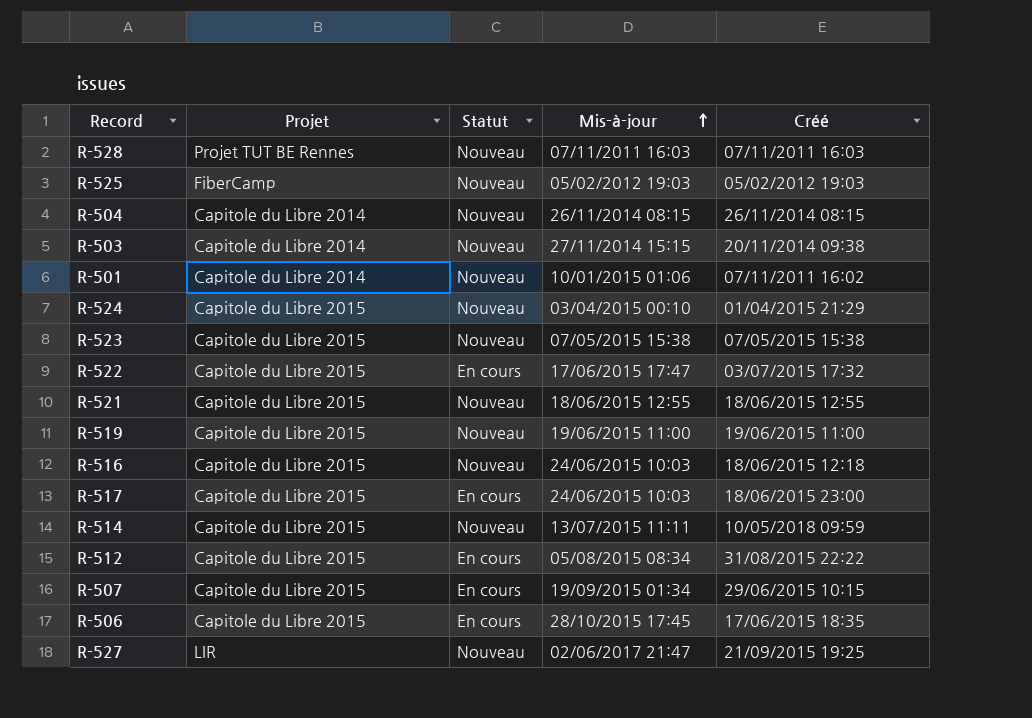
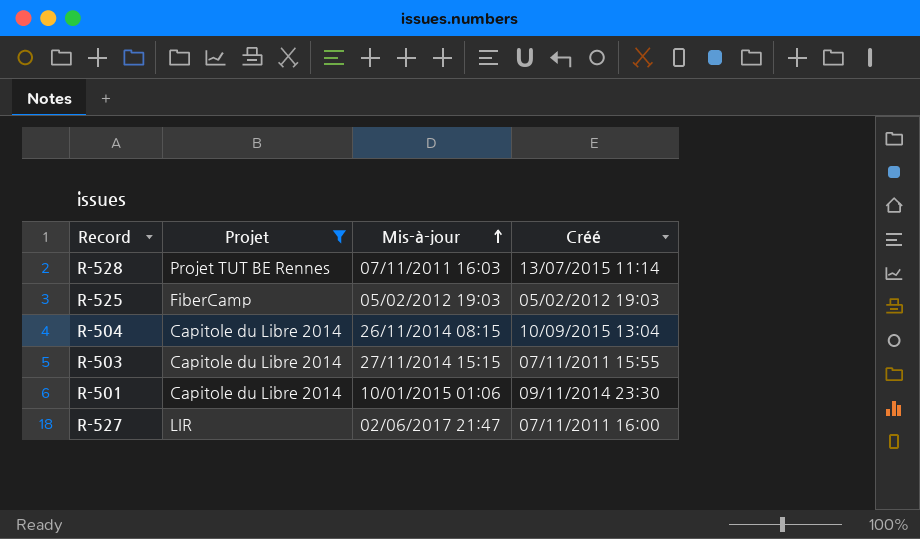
filter: none -> Projet != Capitole du Libre 2015
column Statut | position: 3 -> none
R-528 | Créé: 07/11/2011 16:03 -> 13/07/2015 11:14
R-504 | Créé: 26/11/2014 08:15 -> 10/09/2015 13:04
R-503 | Créé: 20/11/2014 09:38 -> 07/11/2011 15:55
R-501 | Créé: 07/11/2011 16:02 -> 09/11/2014 23:30
R-527 | Créé: 21/09/2015 19:25 -> 07/11/2011 16:00

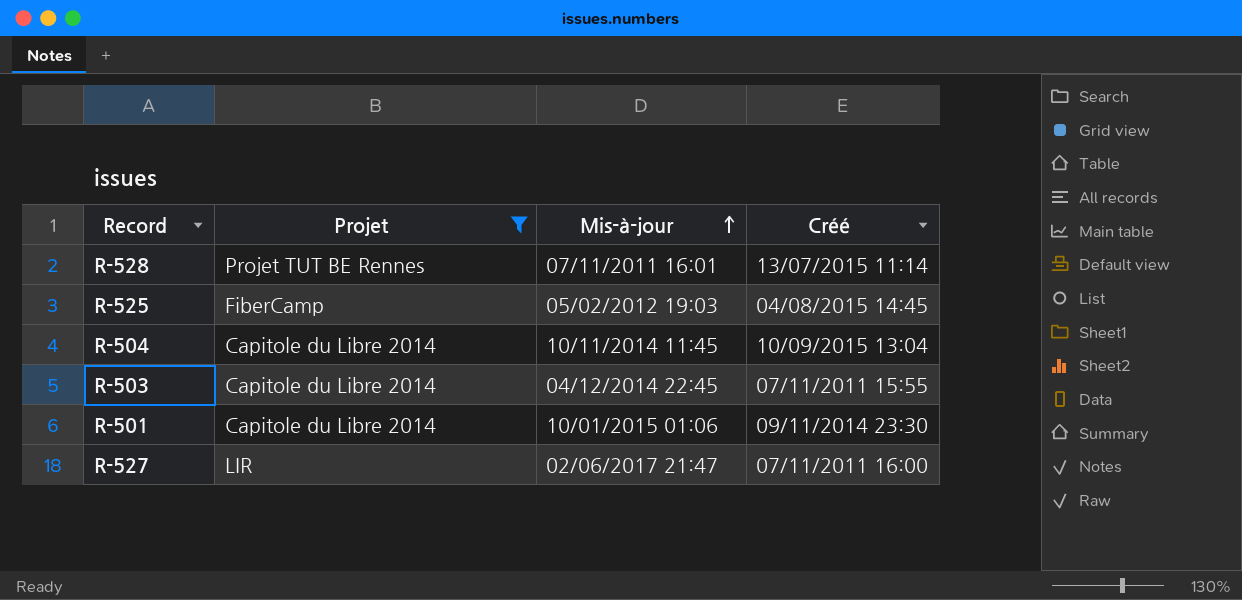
R-528 | Mis-à-jour: 07/11/2011 16:03 -> 07/11/2011 16:01
R-525 | Créé: 05/02/2012 19:03 -> 04/08/2015 14:45
R-504 | Mis-à-jour: 26/11/2014 08:15 -> 10/11/2014 11:45
R-503 | Mis-à-jour: 27/11/2014 15:15 -> 04/12/2014 22:45

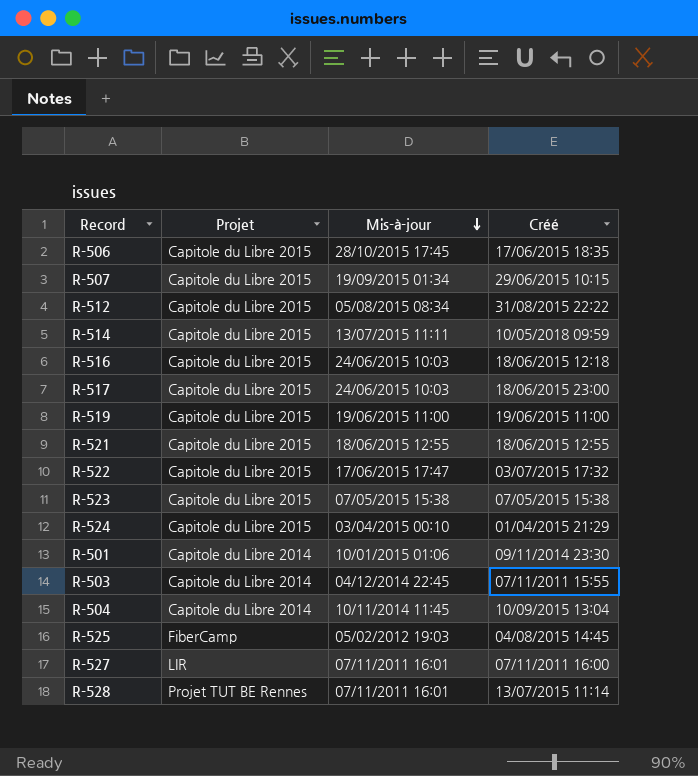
filter: Projet != Capitole du Libre 2015 -> none
row order: Mis-à-jour ascending -> Mis-à-jour descending
R-527 | Mis-à-jour: 02/06/2017 21:47 -> 07/11/2011 16:01

